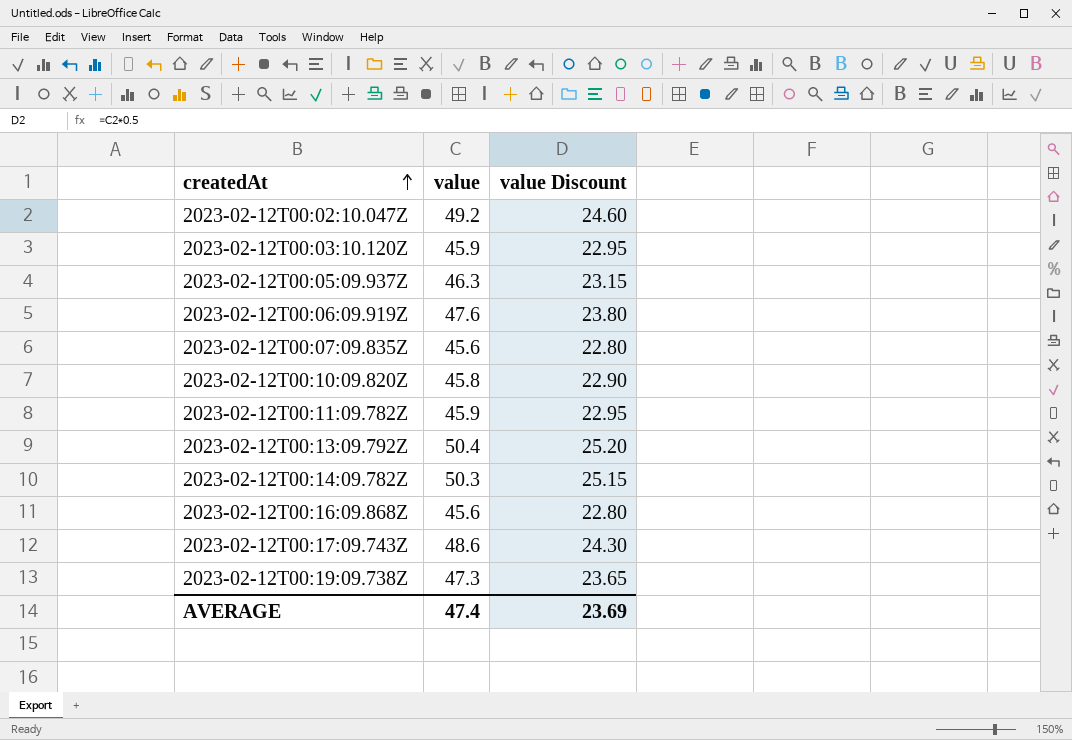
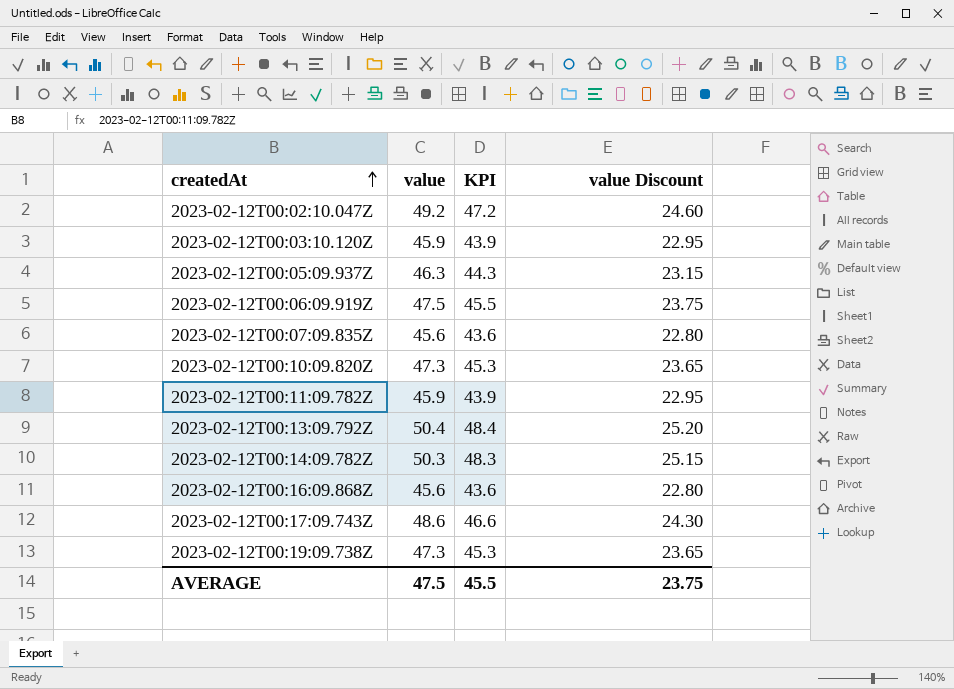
column KPI | formula: none -> [value] - 2
2023-02-12T00:06:09.919Z | value: 47.6 -> 47.5
2023-02-12T00:06:09.919Z | value Discount: 23.80 -> 23.75
2023-02-12T00:10:09.820Z | value: 45.8 -> 47.3
2023-02-12T00:10:09.820Z | value Discount: 22.90 -> 23.65
AVERAGE | value: 47.4 -> 47.5
AVERAGE | value Discount: 23.69 -> 23.75

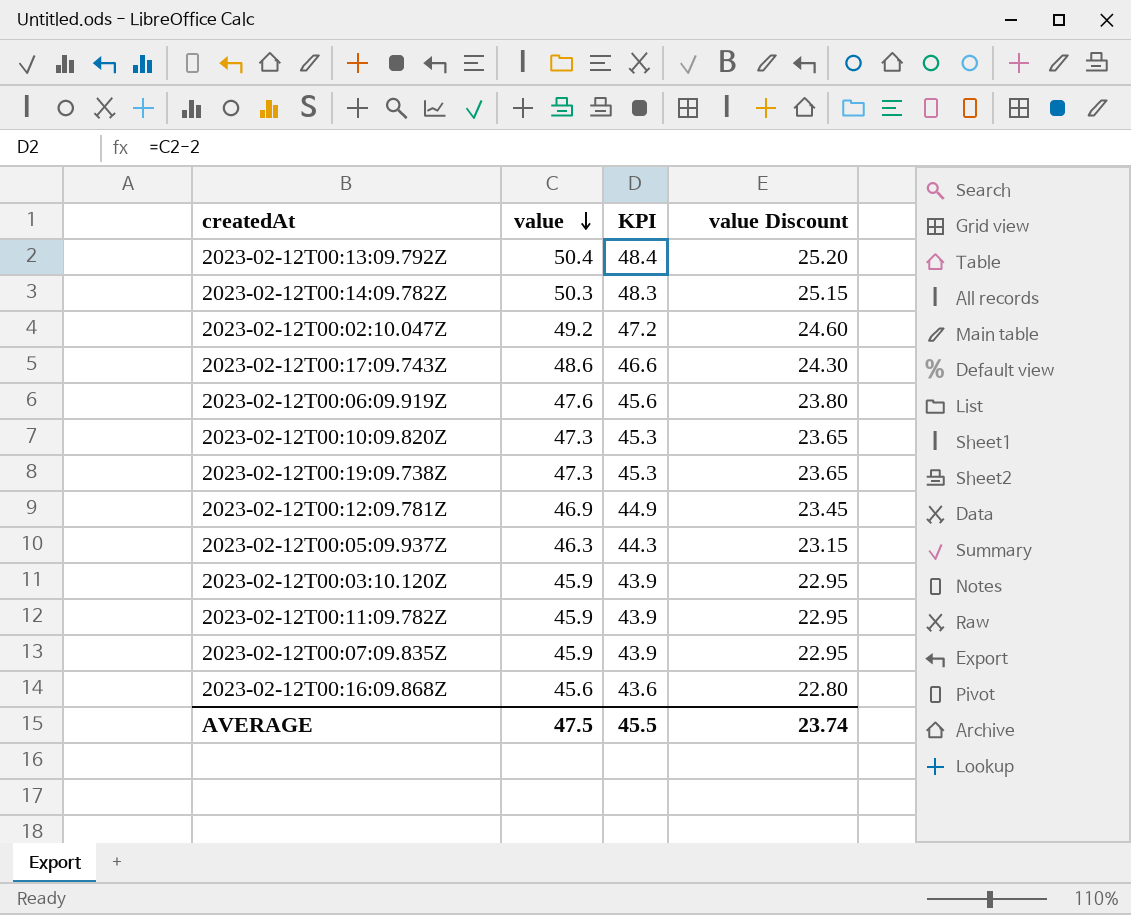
row order: createdAt ascending -> value descending
2023-02-12T00:06:09.919Z | value: 47.5 -> 47.6
2023-02-12T00:06:09.919Z | KPI: 45.5 -> 45.6
2023-02-12T00:06:09.919Z | value Discount: 23.75 -> 23.80
row 2023-02-12T00:12:09.781Z: none -> 46.9 | 44.9 | 23.45
2023-02-12T00:07:09.835Z | value: 45.6 -> 45.9
2023-02-12T00:07:09.835Z | KPI: 43.6 -> 43.9
2023-02-12T00:07:09.835Z | value Discount: 22.80 -> 22.95
AVERAGE | value Discount: 23.75 -> 23.74

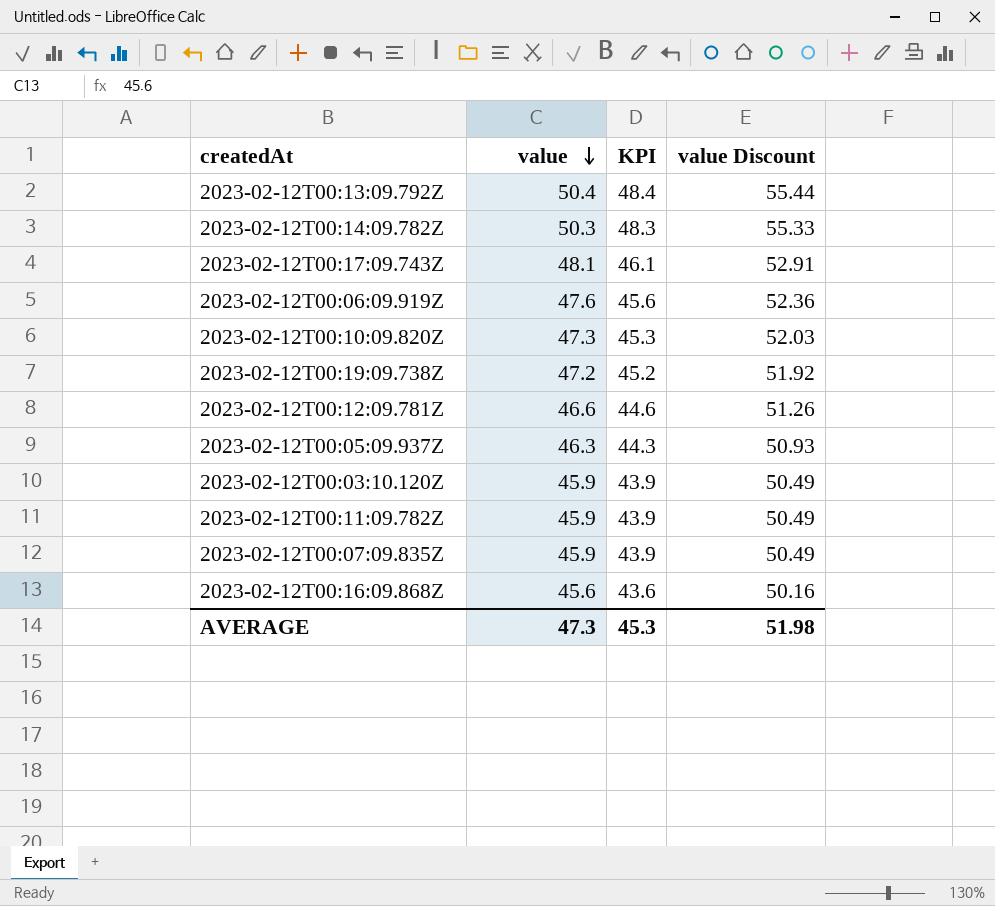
column value Discount | formula: [value] * 0.5 -> [value] * 1.1
row 2023-02-12T00:02:10.047Z: 49.2 | 47.2 | 24.60 -> none
2023-02-12T00:17:09.743Z | value: 48.6 -> 48.1
2023-02-12T00:17:09.743Z | KPI: 46.6 -> 46.1
2023-02-12T00:19:09.738Z | value: 47.3 -> 47.2
2023-02-12T00:19:09.738Z | KPI: 45.3 -> 45.2
2023-02-12T00:12:09.781Z | value: 46.9 -> 46.6
2023-02-12T00:12:09.781Z | KPI: 44.9 -> 44.6
AVERAGE | value: 47.5 -> 47.3
AVERAGE | KPI: 45.5 -> 45.3
AVERAGE | value Discount: 23.74 -> 51.98

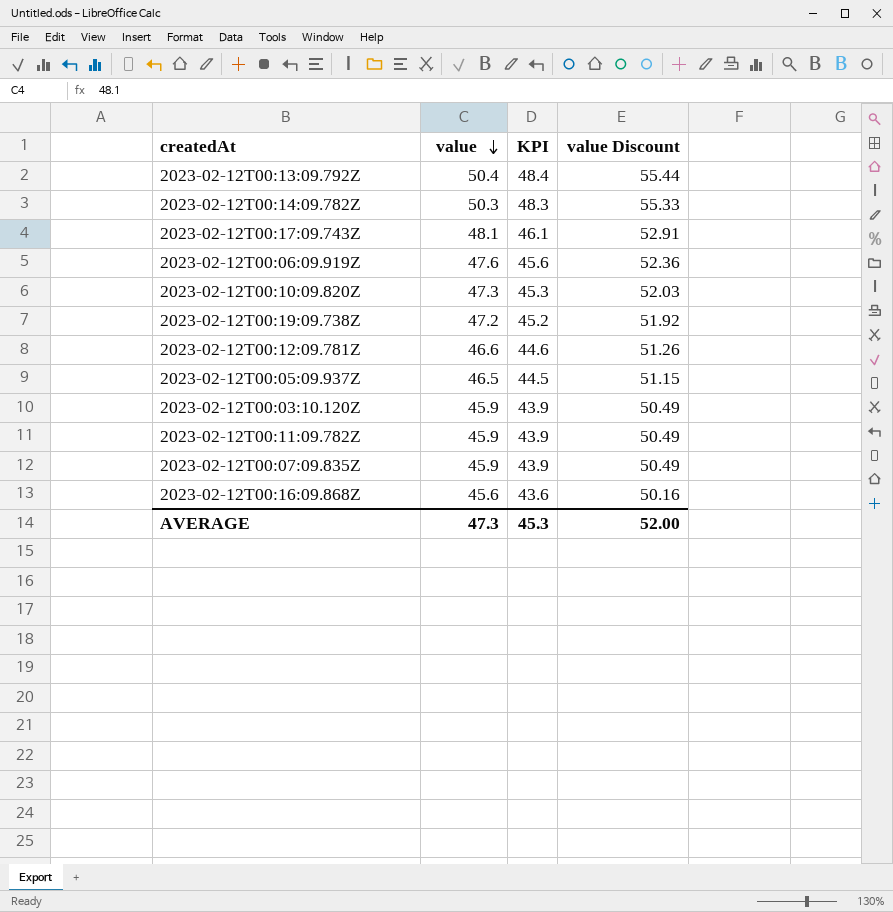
2023-02-12T00:05:09.937Z | value: 46.3 -> 46.5
2023-02-12T00:05:09.937Z | KPI: 44.3 -> 44.5
2023-02-12T00:05:09.937Z | value Discount: 50.93 -> 51.15
AVERAGE | value Discount: 51.98 -> 52.00

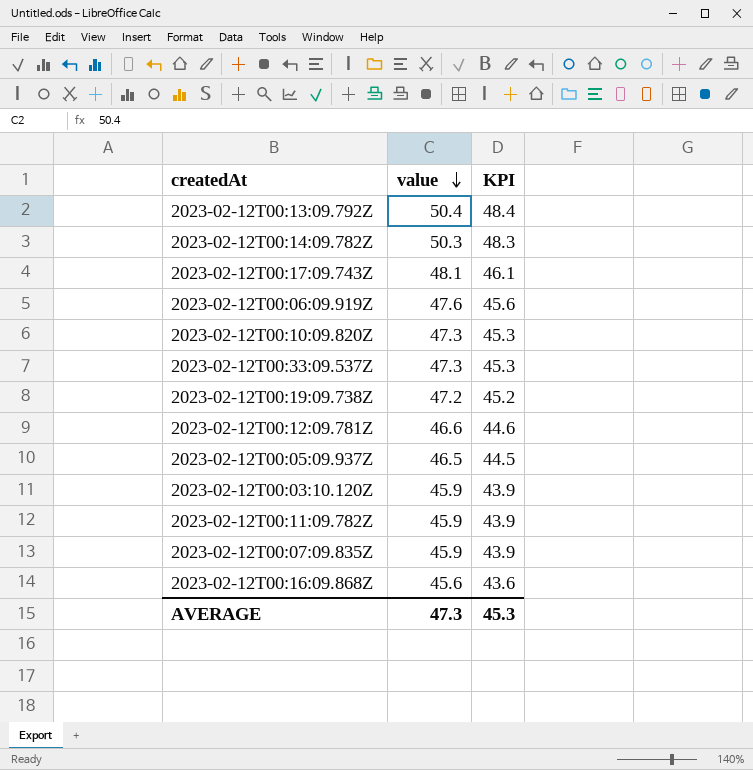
column value Discount | formula: [value] * 1.1 -> none
row 2023-02-12T00:33:09.537Z: none -> 47.3 | 45.3

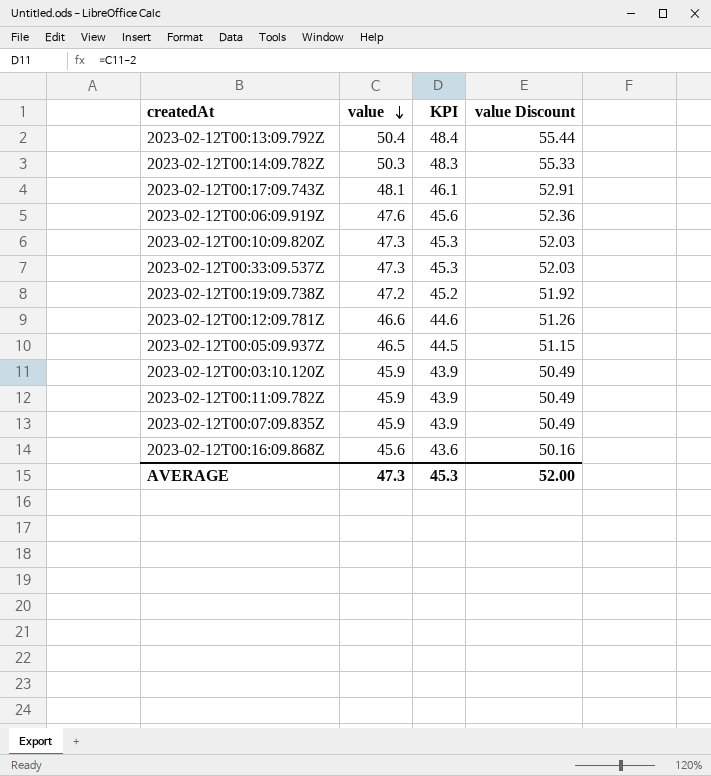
column value Discount | formula: none -> [value] * 1.1

